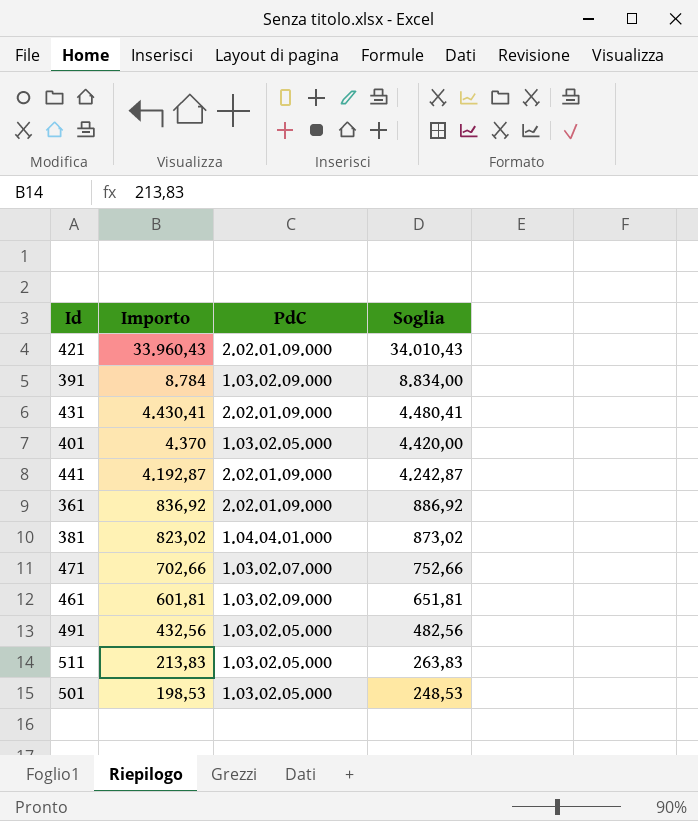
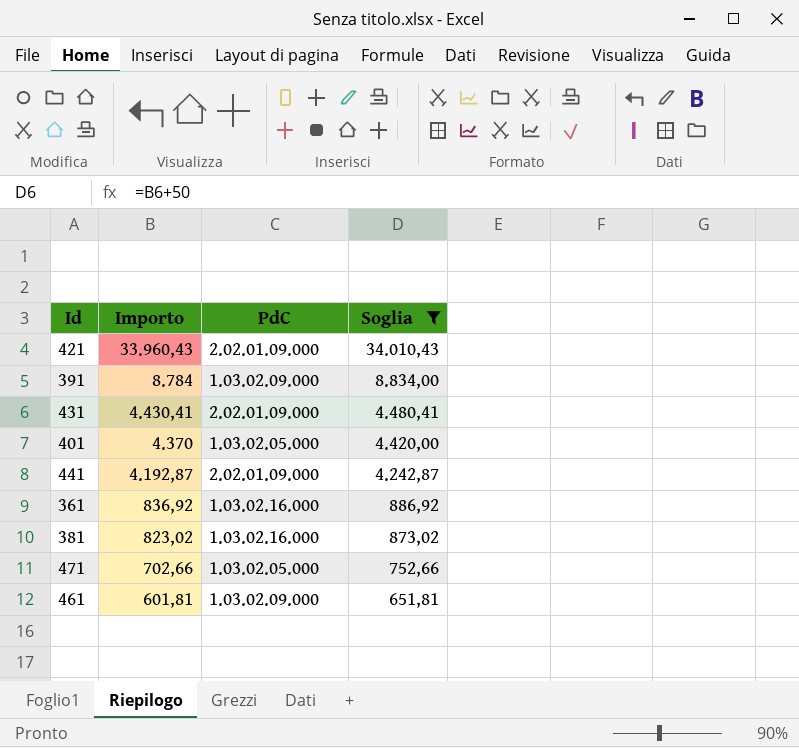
filter: none -> Soglia >= 651,81
361 | PdC: 2.02.01.09.000 -> 1.03.02.16.000
381 | PdC: 1.04.04.01.000 -> 1.03.02.16.000
471 | PdC: 1.03.02.07.000 -> 1.03.02.05.000

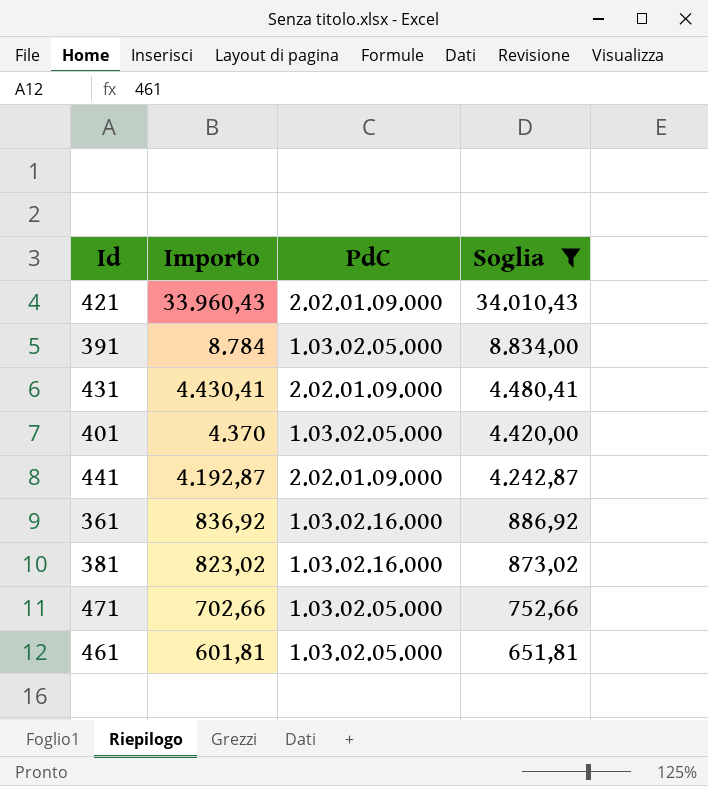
391 | PdC: 1.03.02.09.000 -> 1.03.02.05.000
461 | PdC: 1.03.02.09.000 -> 1.03.02.05.000

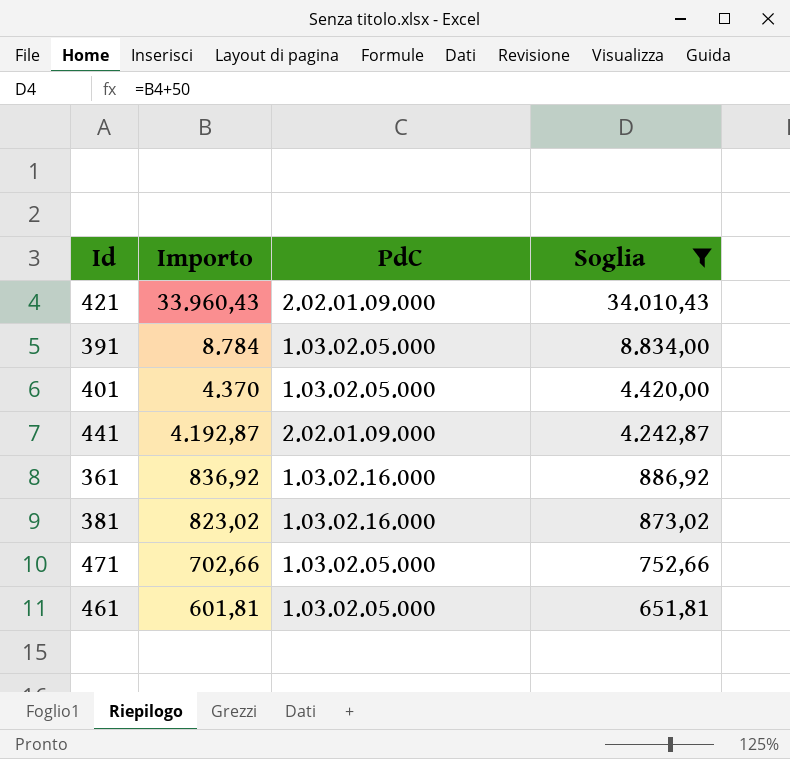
row 431: 4.430,41 | 2.02.01.09.000 | 4.480,41 -> none

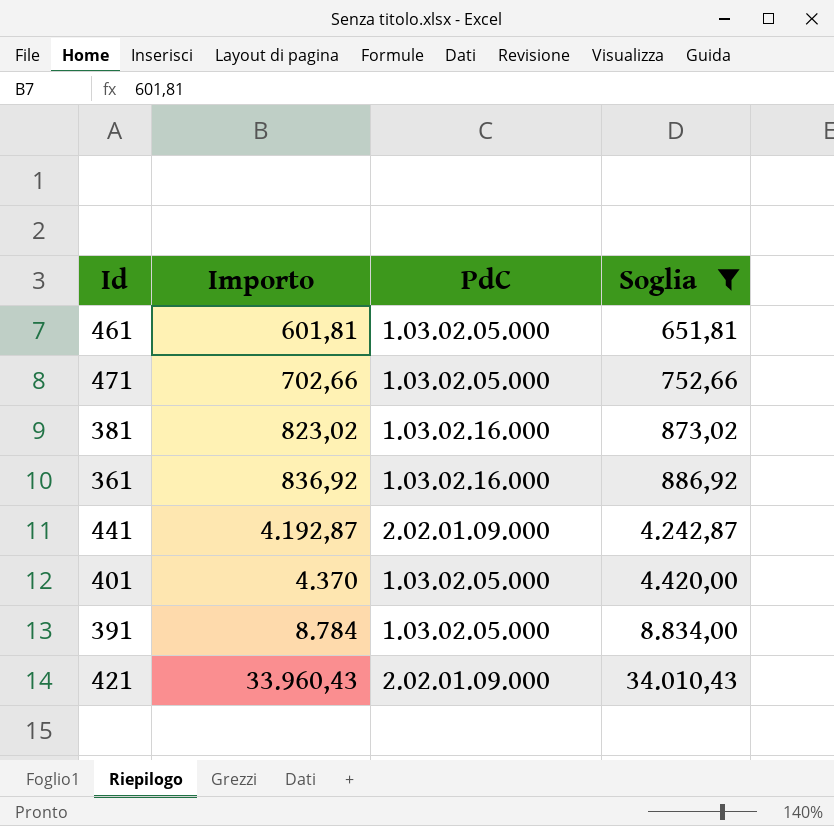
row order: Importo descending -> Importo ascending

